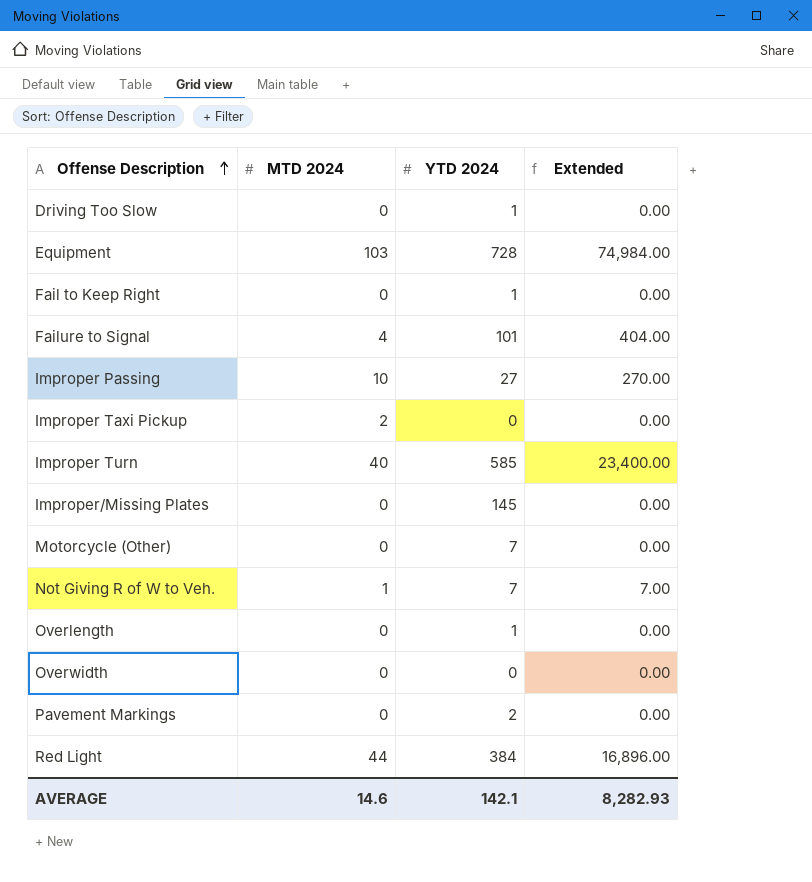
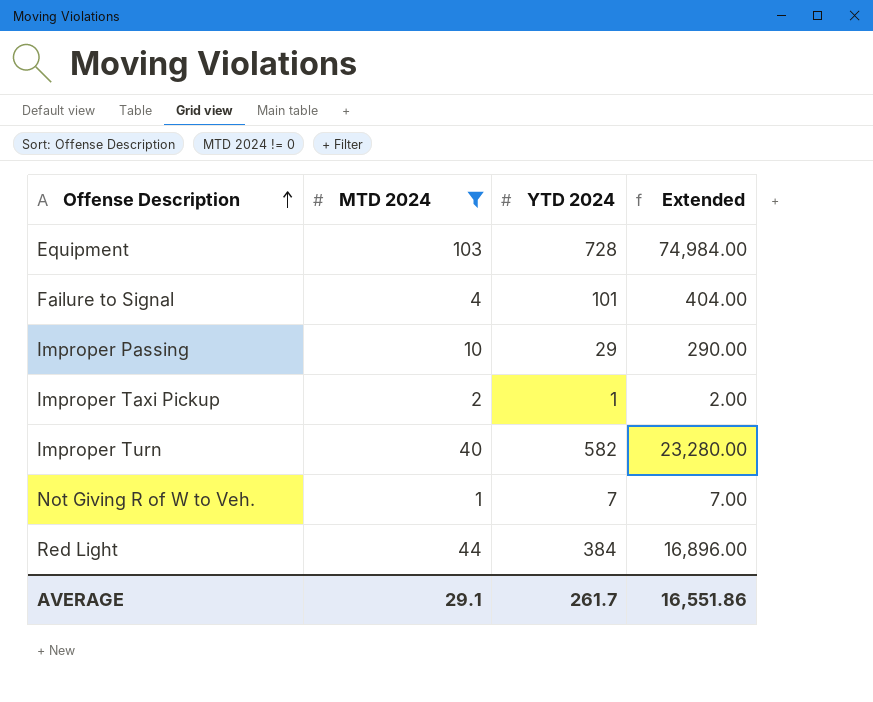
filter: none -> MTD 2024 != 0
Improper Passing | YTD 2024: 27 -> 29
Improper Passing | Extended: 270.00 -> 290.00
Improper Taxi Pickup | YTD 2024: 0 -> 1
Improper Taxi Pickup | Extended: 0.00 -> 2.00
Improper Turn | YTD 2024: 585 -> 582
Improper Turn | Extended: 23,400.00 -> 23,280.00
AVERAGE | MTD 2024: 14.6 -> 29.1
AVERAGE | YTD 2024: 142.1 -> 261.7
AVERAGE | Extended: 8,282.93 -> 16,551.86

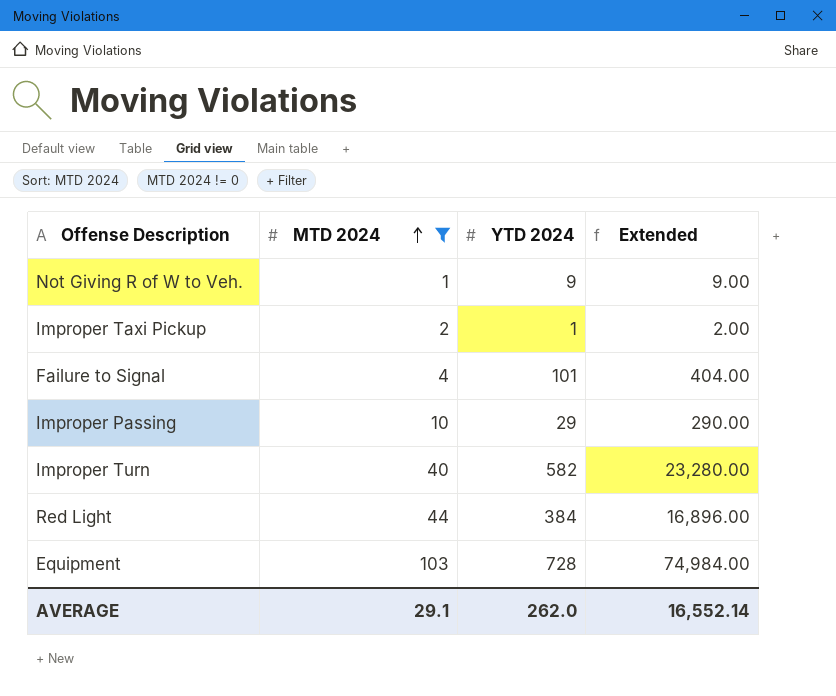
row order: Offense Description ascending -> MTD 2024 ascending
Not Giving R of W to Veh. | YTD 2024: 7 -> 9
Not Giving R of W to Veh. | Extended: 7.00 -> 9.00
AVERAGE | YTD 2024: 261.7 -> 262.0
AVERAGE | Extended: 16,551.86 -> 16,552.14

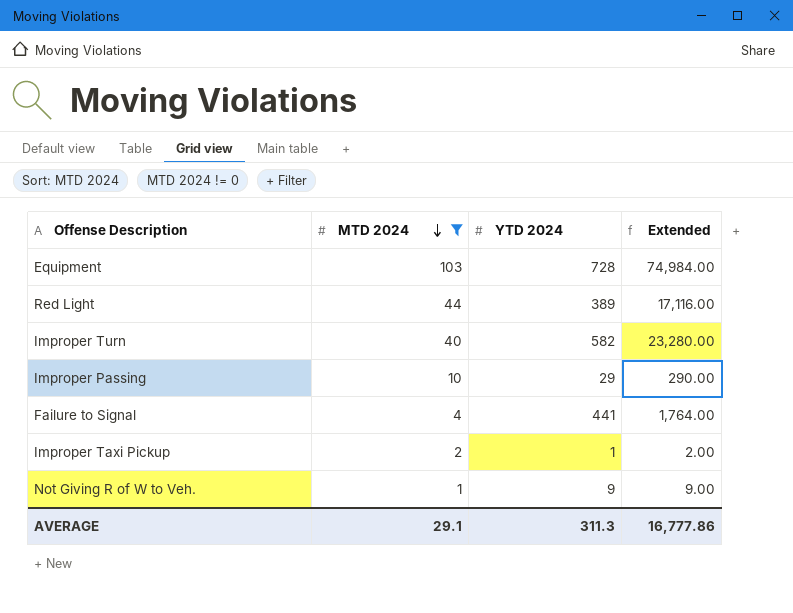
row order: MTD 2024 ascending -> MTD 2024 descending
Red Light | YTD 2024: 384 -> 389
Red Light | Extended: 16,896.00 -> 17,116.00
Failure to Signal | YTD 2024: 101 -> 441
Failure to Signal | Extended: 404.00 -> 1,764.00
AVERAGE | YTD 2024: 262.0 -> 311.3
AVERAGE | Extended: 16,552.14 -> 16,777.86

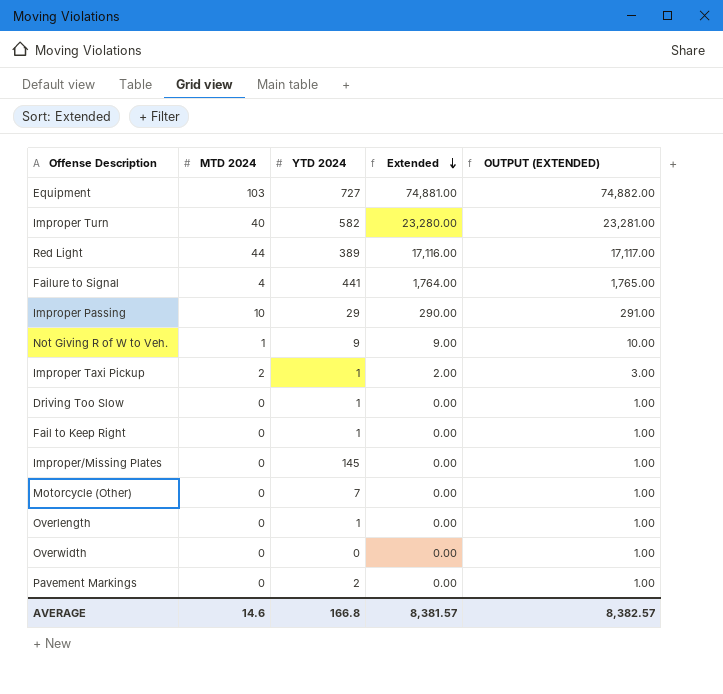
filter: MTD 2024 != 0 -> none
row order: MTD 2024 descending -> Extended descending
column OUTPUT (EXTENDED) | formula: none -> [Extended] + 1
Equipment | YTD 2024: 728 -> 727
Equipment | Extended: 74,984.00 -> 74,881.00
AVERAGE | MTD 2024: 29.1 -> 14.6
AVERAGE | YTD 2024: 311.3 -> 166.8
AVERAGE | Extended: 16,777.86 -> 8,381.57

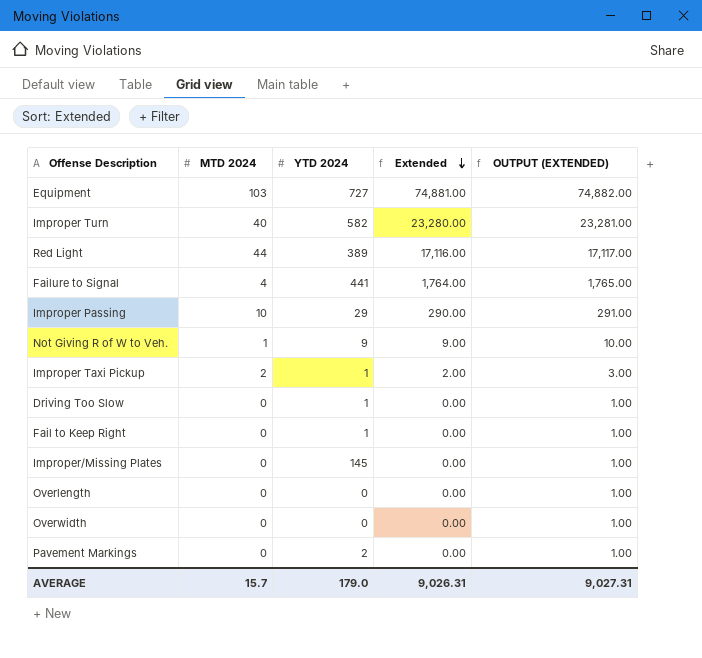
row Motorcycle (Other): 0 | 7 | 0.00 | 1.00 -> none
Overlength | YTD 2024: 1 -> 0
AVERAGE | MTD 2024: 14.6 -> 15.7
AVERAGE | YTD 2024: 166.8 -> 179.0
AVERAGE | Extended: 8,381.57 -> 9,026.31
AVERAGE | OUTPUT (EXTENDED): 8,382.57 -> 9,027.31

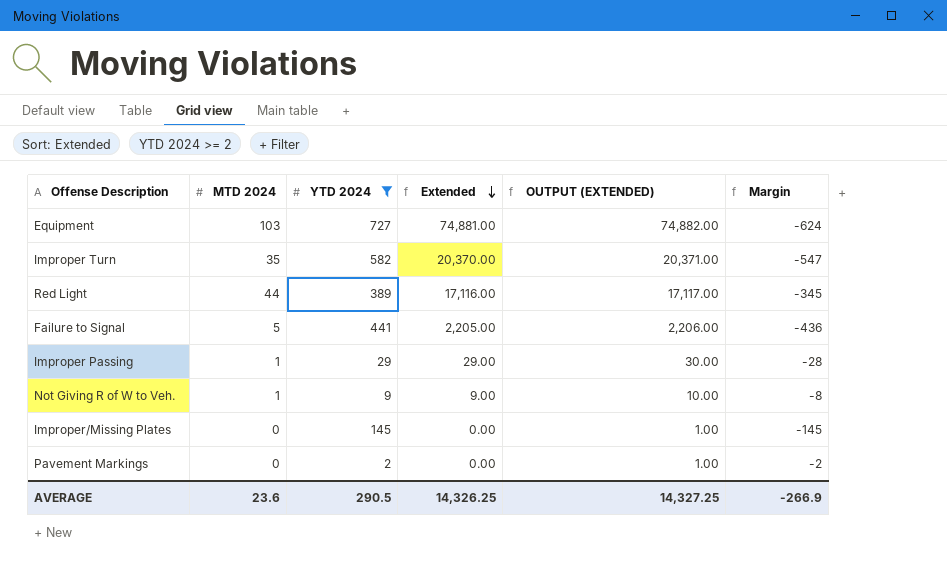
filter: none -> YTD 2024 >= 2
column Margin | formula: none -> [MTD 2024] - [YTD 2024]
Improper Turn | MTD 2024: 40 -> 35
Improper Turn | Extended: 23,280.00 -> 20,370.00
Improper Turn | OUTPUT (EXTENDED): 23,281.00 -> 20,371.00
Failure to Signal | MTD 2024: 4 -> 5
Failure to Signal | Extended: 1,764.00 -> 2,205.00
Failure to Signal | OUTPUT (EXTENDED): 1,765.00 -> 2,206.00
Improper Passing | MTD 2024: 10 -> 1
Improper Passing | Extended: 290.00 -> 29.00
Improper Passing | OUTPUT (EXTENDED): 291.00 -> 30.00
AVERAGE | MTD 2024: 15.7 -> 23.6
AVERAGE | YTD 2024: 179.0 -> 290.5
AVERAGE | Extended: 9,026.31 -> 14,326.25
AVERAGE | OUTPUT (EXTENDED): 9,027.31 -> 14,327.25

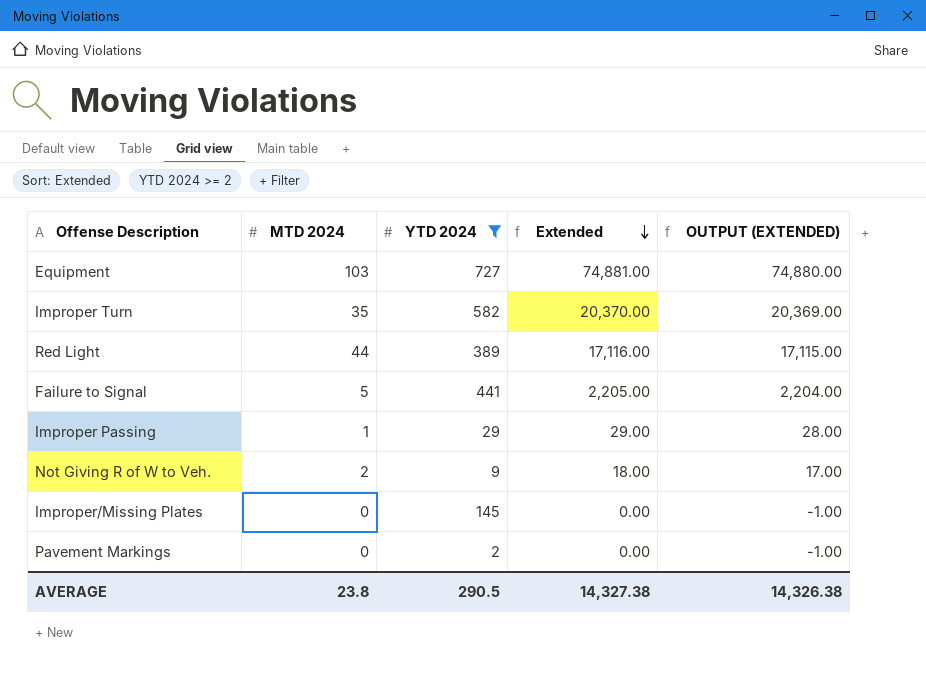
column Margin | formula: [MTD 2024] - [YTD 2024] -> none
column OUTPUT (EXTENDED) | formula: [Extended] + 1 -> [Extended] - 1
Not Giving R of W to Veh. | MTD 2024: 1 -> 2
Not Giving R of W to Veh. | Extended: 9.00 -> 18.00
AVERAGE | MTD 2024: 23.6 -> 23.8
AVERAGE | Extended: 14,326.25 -> 14,327.38
AVERAGE | OUTPUT (EXTENDED): 14,327.25 -> 14,326.38

